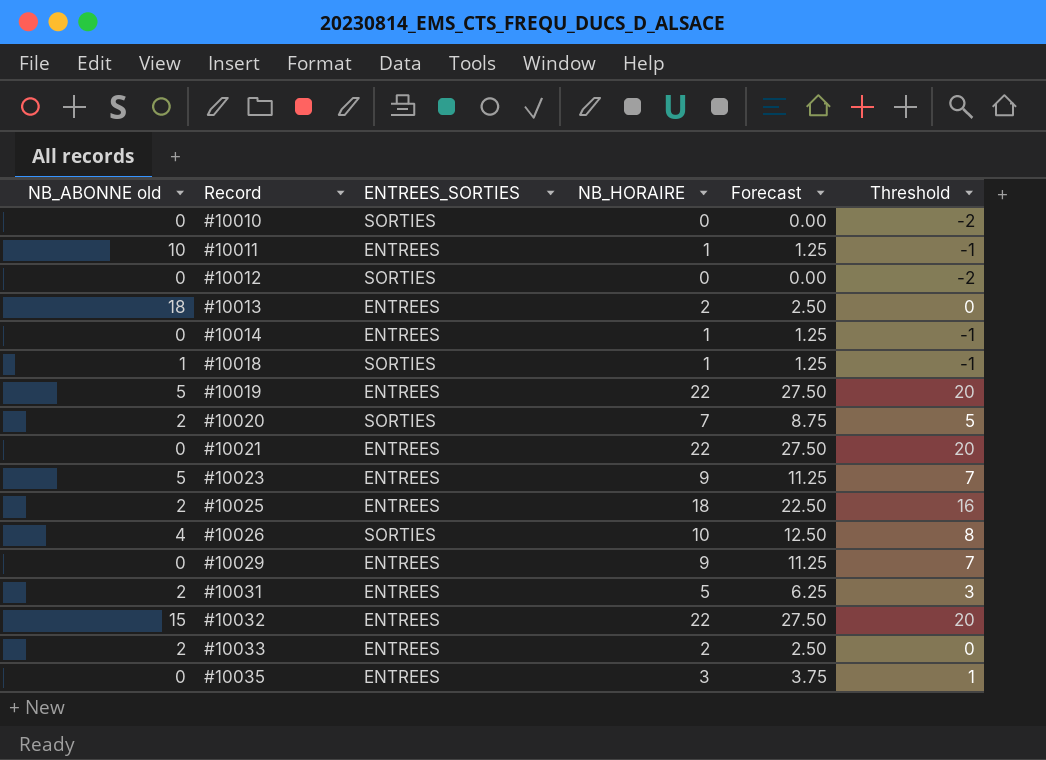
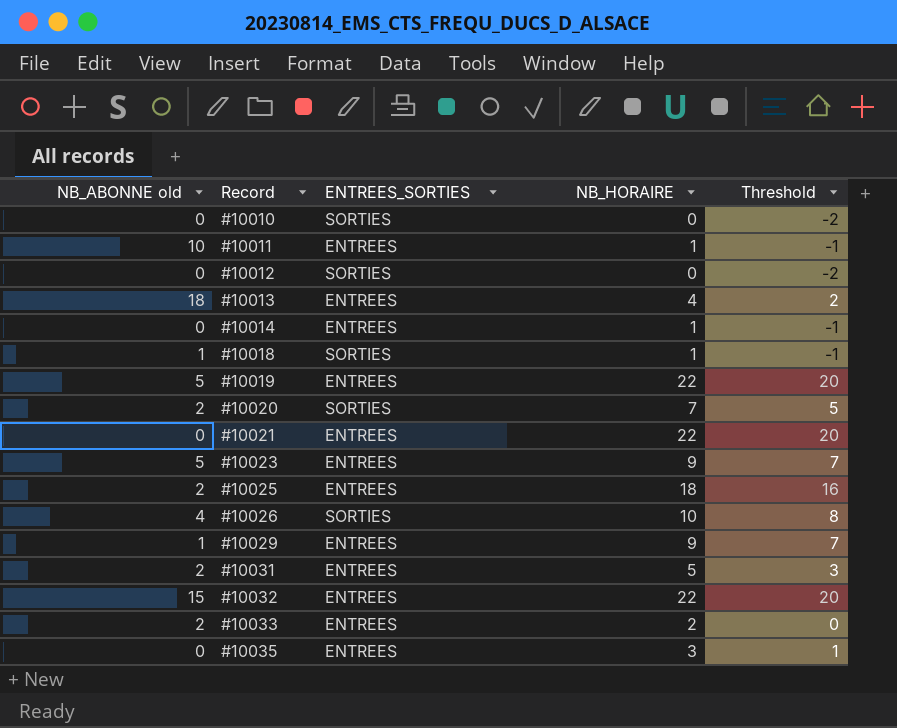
column Forecast | formula: [NB_HORAIRE] * 1.25 -> none
#10013 | NB_HORAIRE: 2 -> 4
#10013 | Threshold: 0 -> 2
#10029 | NB_ABONNE old: 0 -> 1

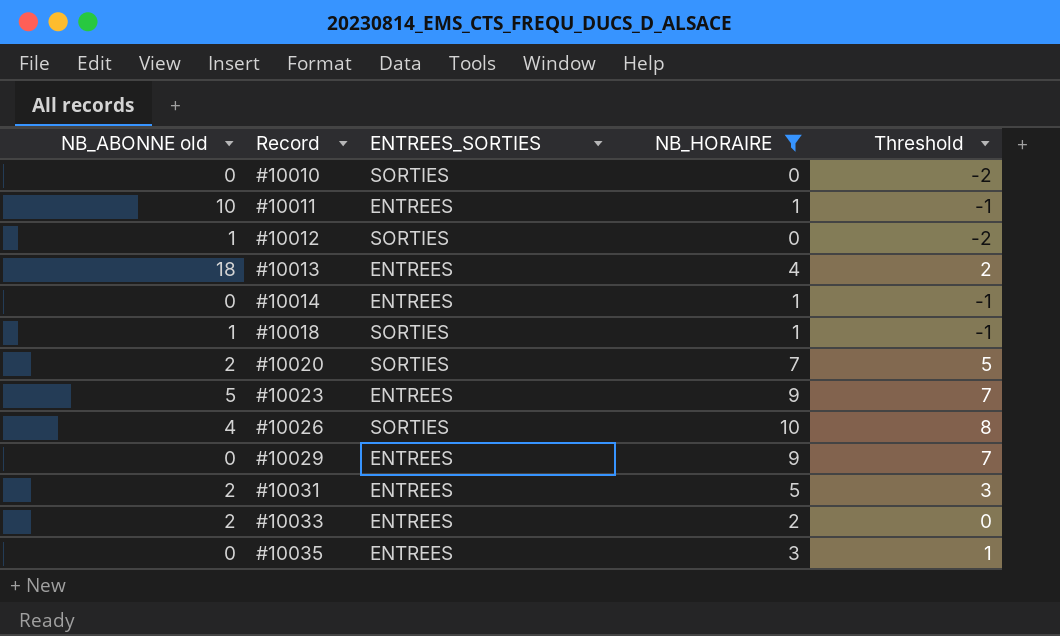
filter: none -> NB_HORAIRE <= 10
#10012 | NB_ABONNE old: 0 -> 1
#10029 | NB_ABONNE old: 1 -> 0

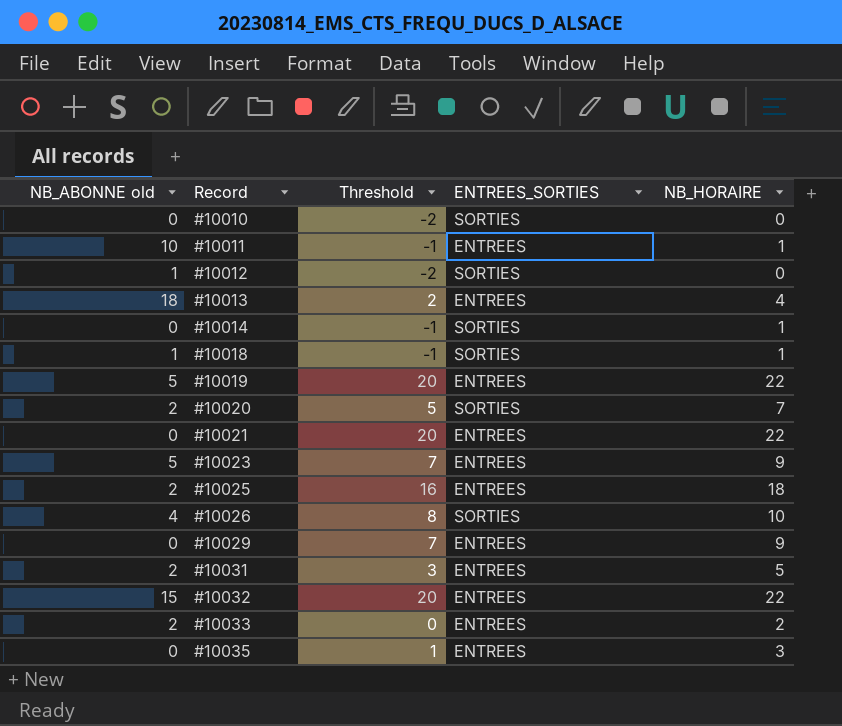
filter: NB_HORAIRE <= 10 -> none
column Threshold | position: 5 -> 3
#10014 | ENTREES_SORTIES: ENTREES -> SORTIES

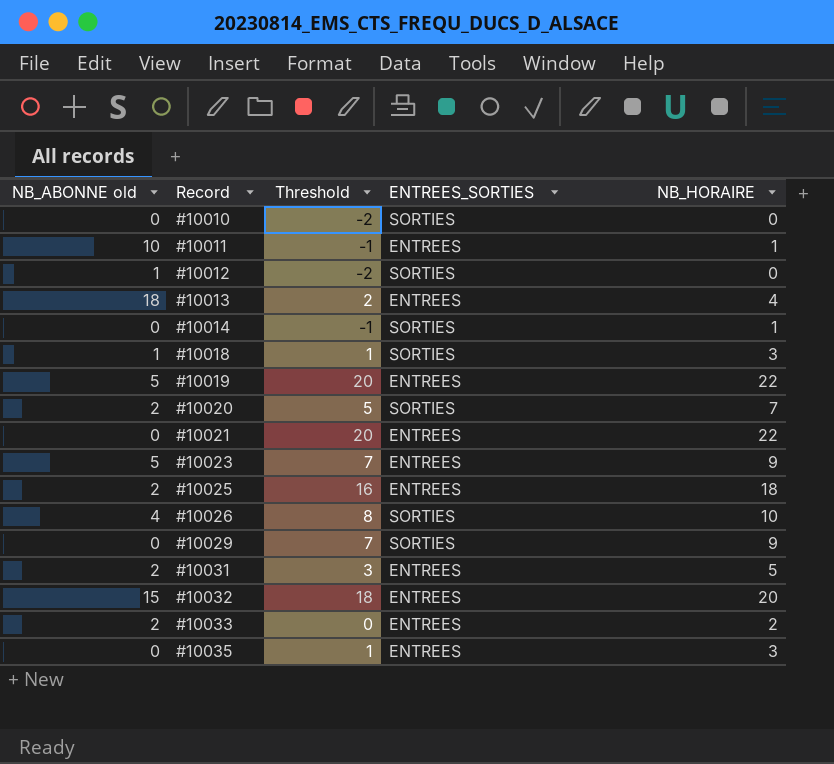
#10018 | Threshold: -1 -> 1
#10018 | NB_HORAIRE: 1 -> 3
#10029 | ENTREES_SORTIES: ENTREES -> SORTIES
#10032 | Threshold: 20 -> 18
#10032 | NB_HORAIRE: 22 -> 20

